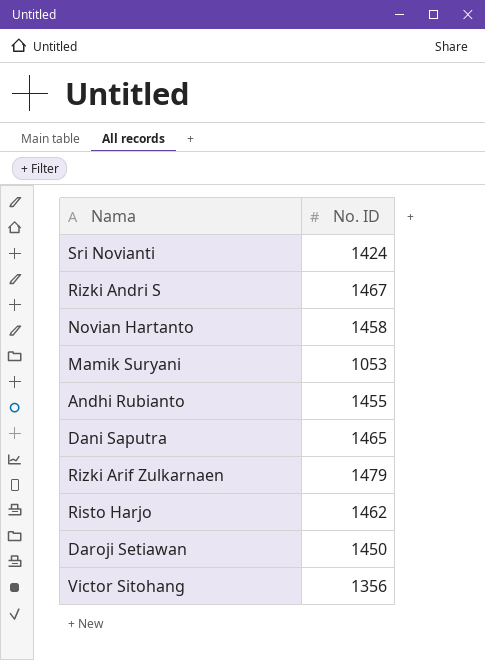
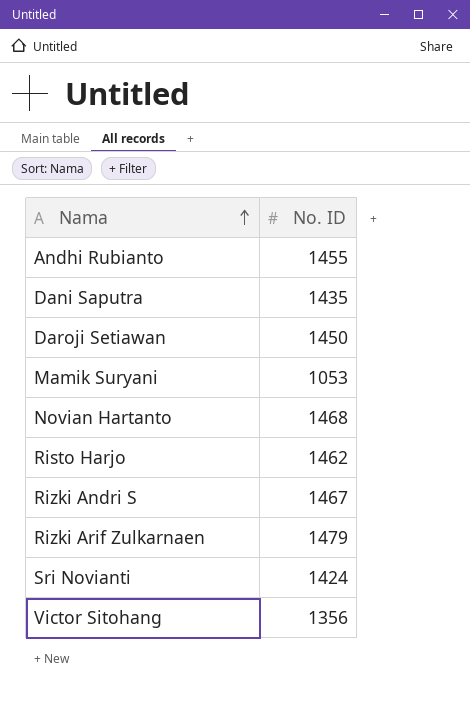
row order: none -> Nama ascending
Dani Saputra | No. ID: 1465 -> 1435
Novian Hartanto | No. ID: 1458 -> 1468

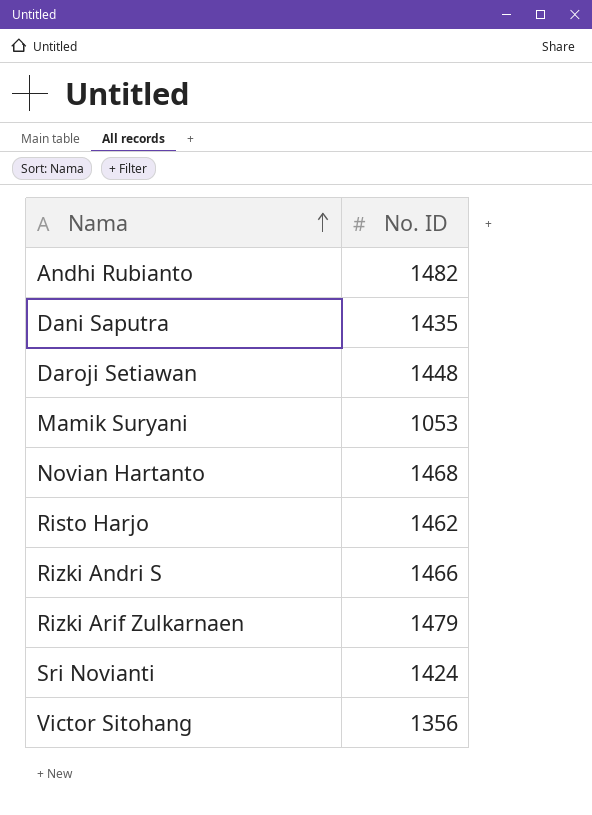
Andhi Rubianto | No. ID: 1455 -> 1482
Daroji Setiawan | No. ID: 1450 -> 1448
Rizki Andri S | No. ID: 1467 -> 1466

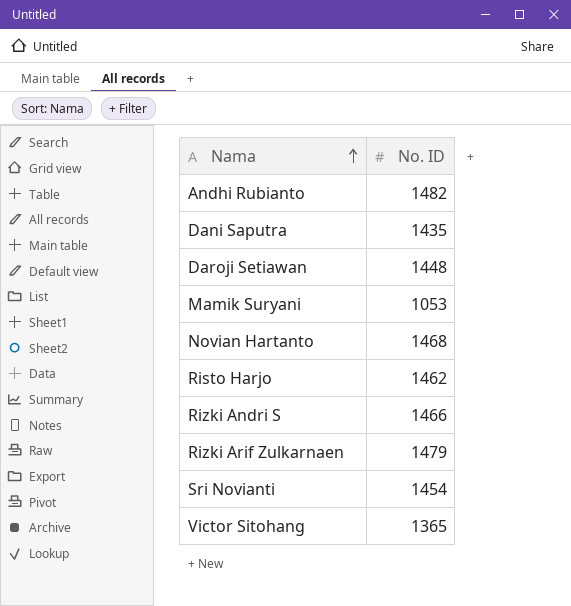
Sri Novianti | No. ID: 1424 -> 1454
Victor Sitohang | No. ID: 1356 -> 1365

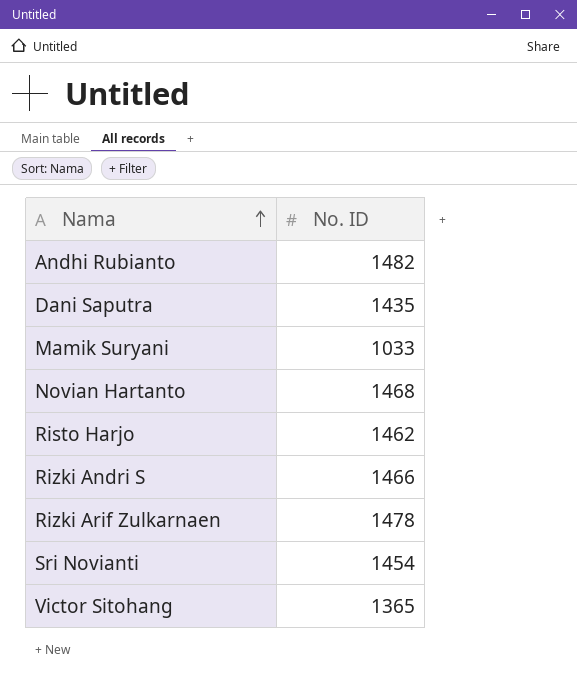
row Daroji Setiawan: 1448 -> none
Mamik Suryani | No. ID: 1053 -> 1033
Rizki Arif Zulkarnaen | No. ID: 1479 -> 1478

